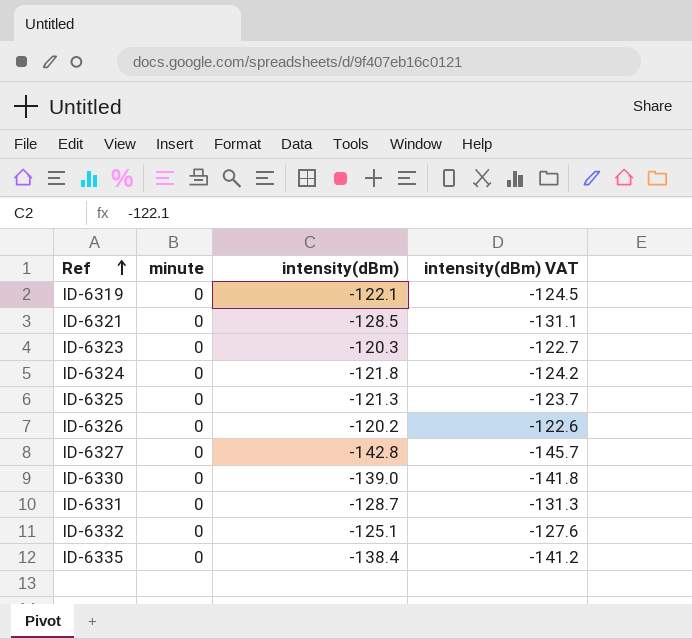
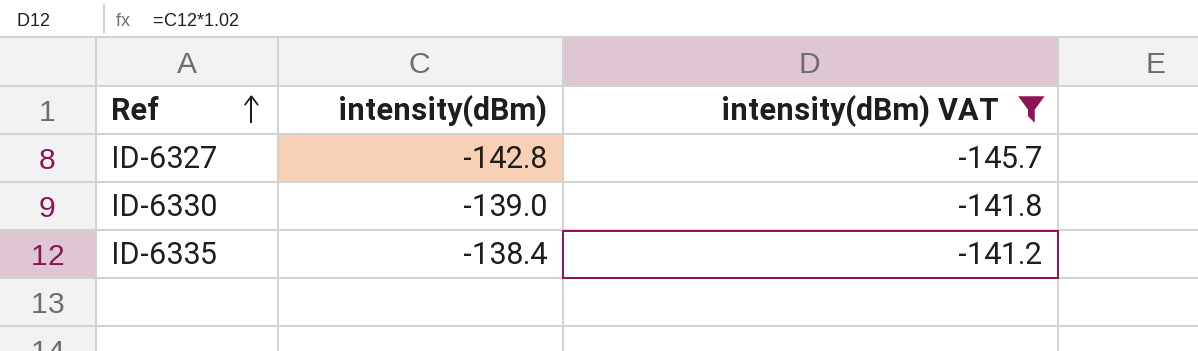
filter: none -> intensity(dBm) VAT <= -141.2
column minute | position: 2 -> none

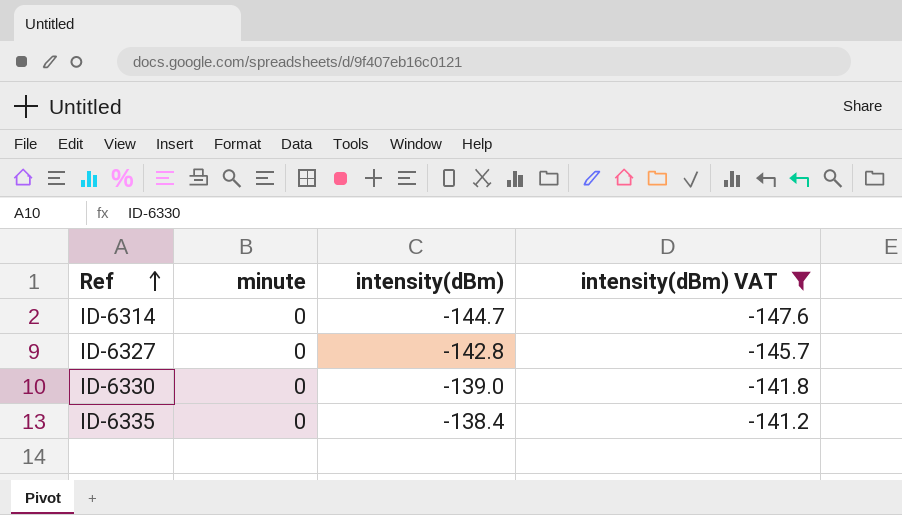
column minute | position: none -> 2
row ID-6314: none -> 0 | -144.7 | -147.6

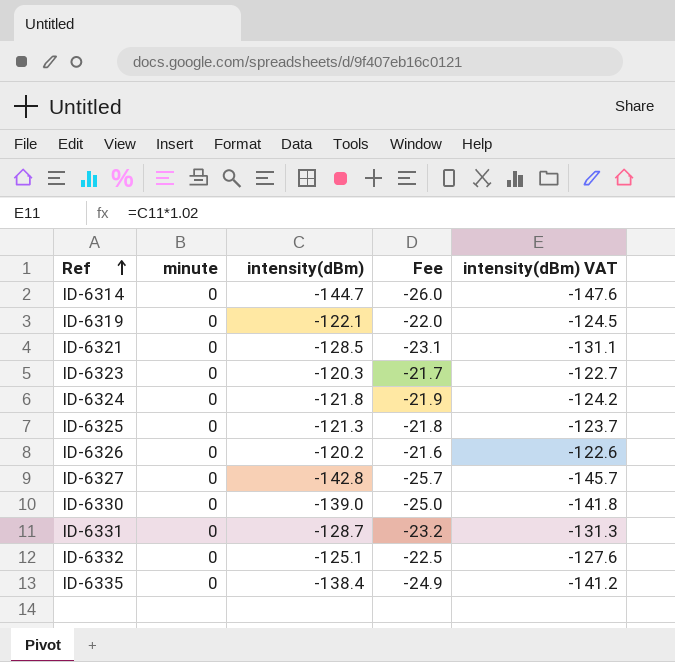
filter: intensity(dBm) VAT <= -141.2 -> none
column Fee | formula: none -> [intensity(dBm)] * 0.18

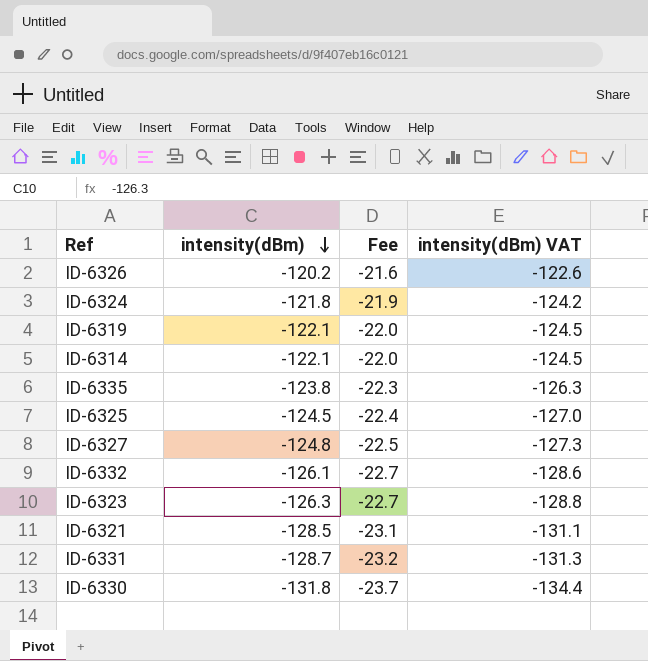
row order: Ref ascending -> intensity(dBm) descending
column minute | position: 2 -> none
ID-6314 | intensity(dBm): -144.7 -> -122.1
ID-6314 | Fee: -26.0 -> -22.0
ID-6314 | intensity(dBm) VAT: -147.6 -> -124.5
ID-6335 | intensity(dBm): -138.4 -> -123.8
ID-6335 | Fee: -24.9 -> -22.3
ID-6335 | intensity(dBm) VAT: -141.2 -> -126.3
ID-6325 | intensity(dBm): -121.3 -> -124.5
ID-6325 | Fee: -21.8 -> -22.4
ID-6325 | intensity(dBm) VAT: -123.7 -> -127.0
ID-6327 | intensity(dBm): -142.8 -> -124.8
ID-6327 | Fee: -25.7 -> -22.5
ID-6327 | intensity(dBm) VAT: -145.7 -> -127.3
ID-6332 | intensity(dBm): -125.1 -> -126.1
ID-6332 | Fee: -22.5 -> -22.7
ID-6332 | intensity(dBm) VAT: -127.6 -> -128.6
ID-6323 | intensity(dBm): -120.3 -> -126.3
ID-6323 | Fee: -21.7 -> -22.7
ID-6323 | intensity(dBm) VAT: -122.7 -> -128.8
ID-6330 | intensity(dBm): -139.0 -> -131.8
ID-6330 | Fee: -25.0 -> -23.7
ID-6330 | intensity(dBm) VAT: -141.8 -> -134.4

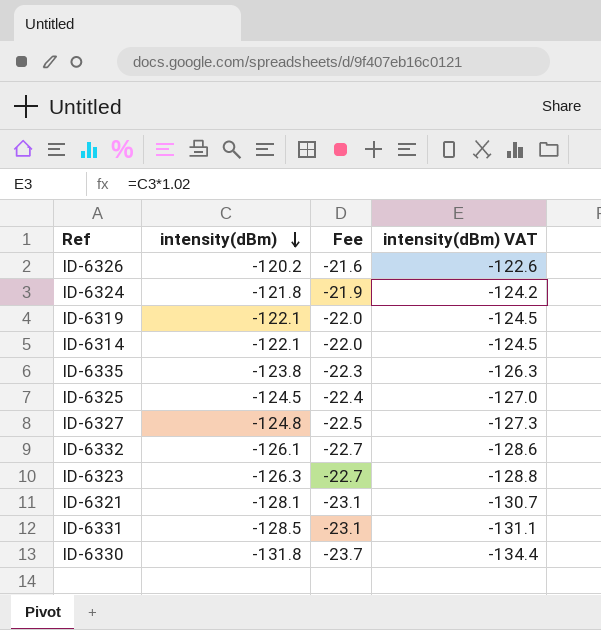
ID-6321 | intensity(dBm): -128.5 -> -128.1
ID-6321 | intensity(dBm) VAT: -131.1 -> -130.7
ID-6331 | intensity(dBm): -128.7 -> -128.5
ID-6331 | Fee: -23.2 -> -23.1
ID-6331 | intensity(dBm) VAT: -131.3 -> -131.1

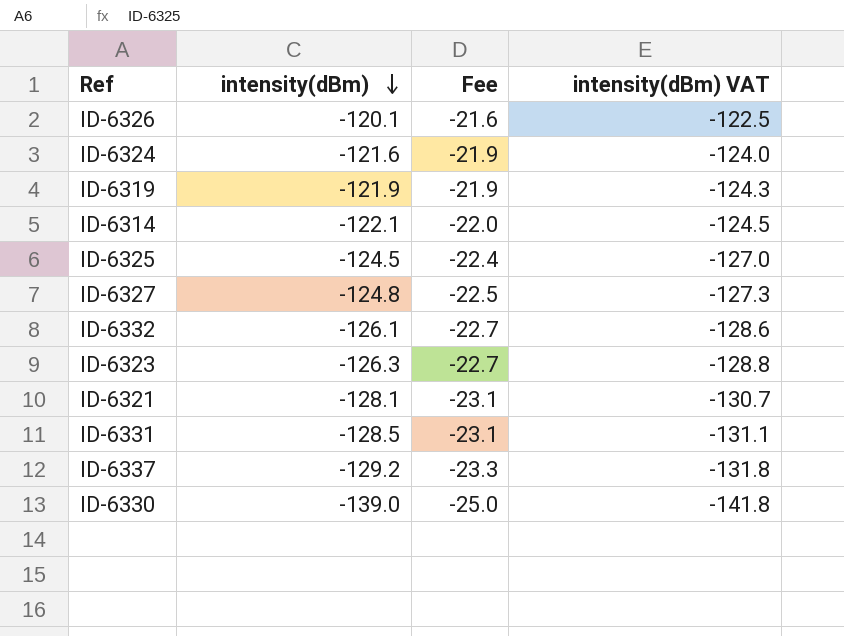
row ID-6335: -123.8 | -22.3 | -126.3 -> none
ID-6326 | intensity(dBm): -120.2 -> -120.1
ID-6326 | intensity(dBm) VAT: -122.6 -> -122.5
ID-6324 | intensity(dBm): -121.8 -> -121.6
ID-6324 | intensity(dBm) VAT: -124.2 -> -124.0
ID-6319 | intensity(dBm): -122.1 -> -121.9
ID-6319 | Fee: -22.0 -> -21.9
ID-6319 | intensity(dBm) VAT: -124.5 -> -124.3
row ID-6337: none -> -129.2 | -23.3 | -131.8
ID-6330 | intensity(dBm): -131.8 -> -139.0
ID-6330 | Fee: -23.7 -> -25.0
ID-6330 | intensity(dBm) VAT: -134.4 -> -141.8

